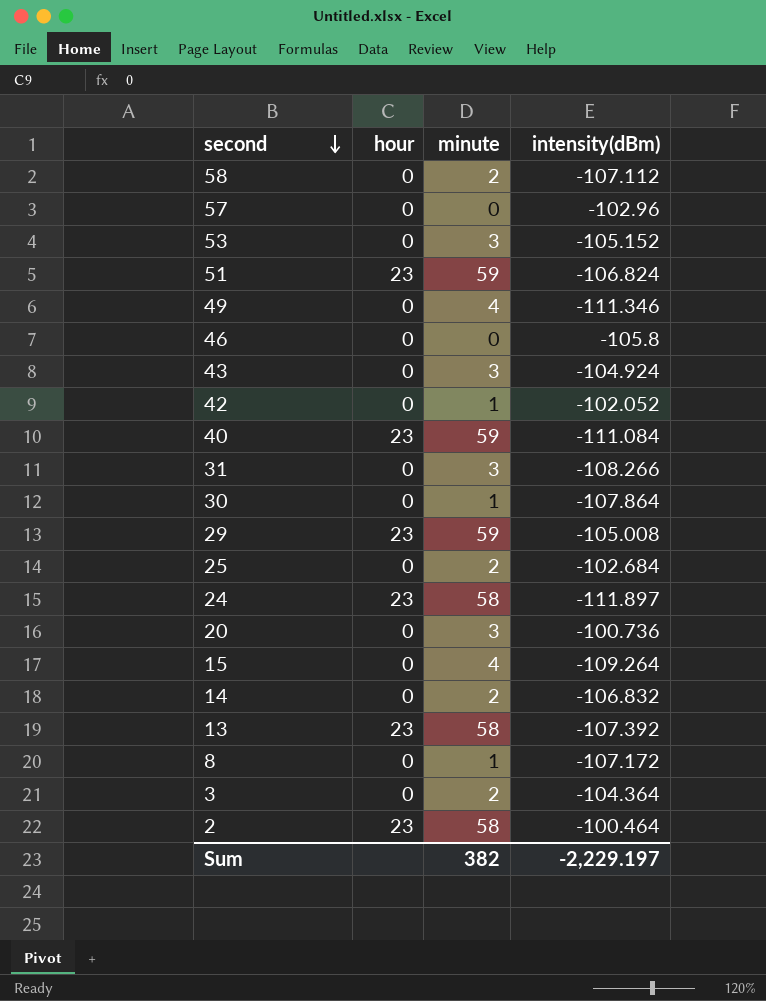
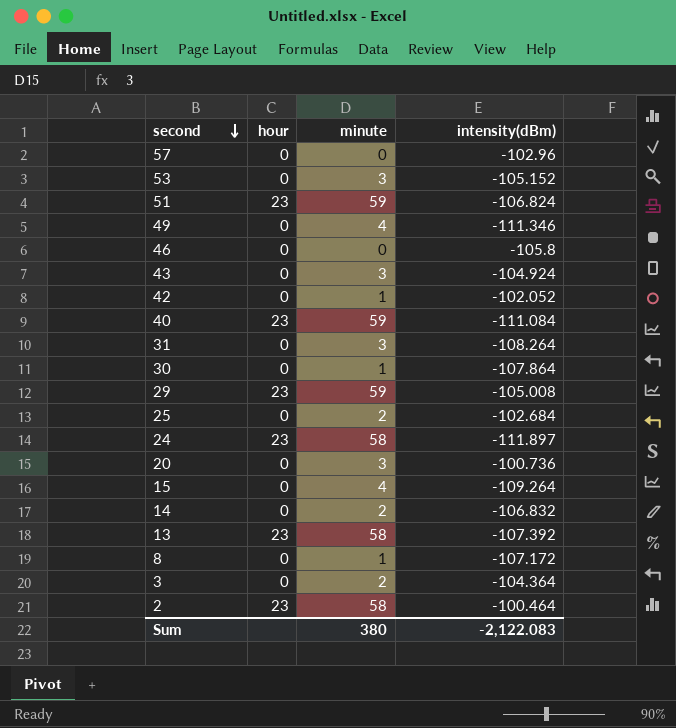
row 58: 0 | 2 | -107.112 -> none
31 | intensity(dBm): -108.266 -> -108.264
Sum | minute: 382 -> 380
Sum | intensity(dBm): -2,229.197 -> -2,122.083

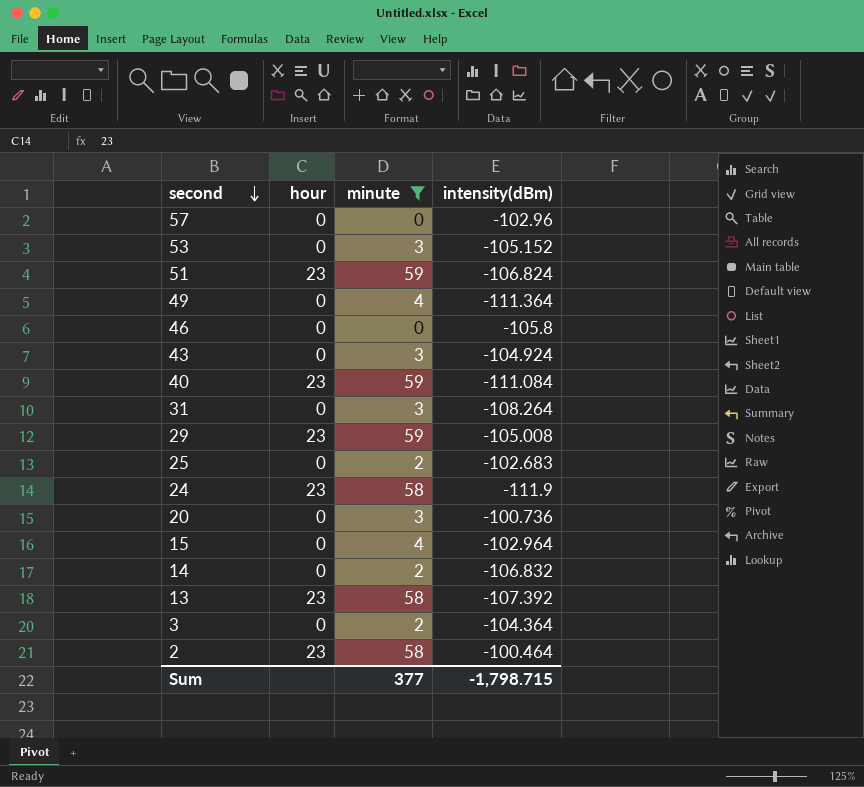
filter: none -> minute != 1
49 | intensity(dBm): -111.346 -> -111.364
25 | intensity(dBm): -102.684 -> -102.683
24 | intensity(dBm): -111.897 -> -111.9
15 | intensity(dBm): -109.264 -> -102.964
Sum | minute: 380 -> 377
Sum | intensity(dBm): -2,122.083 -> -1,798.715

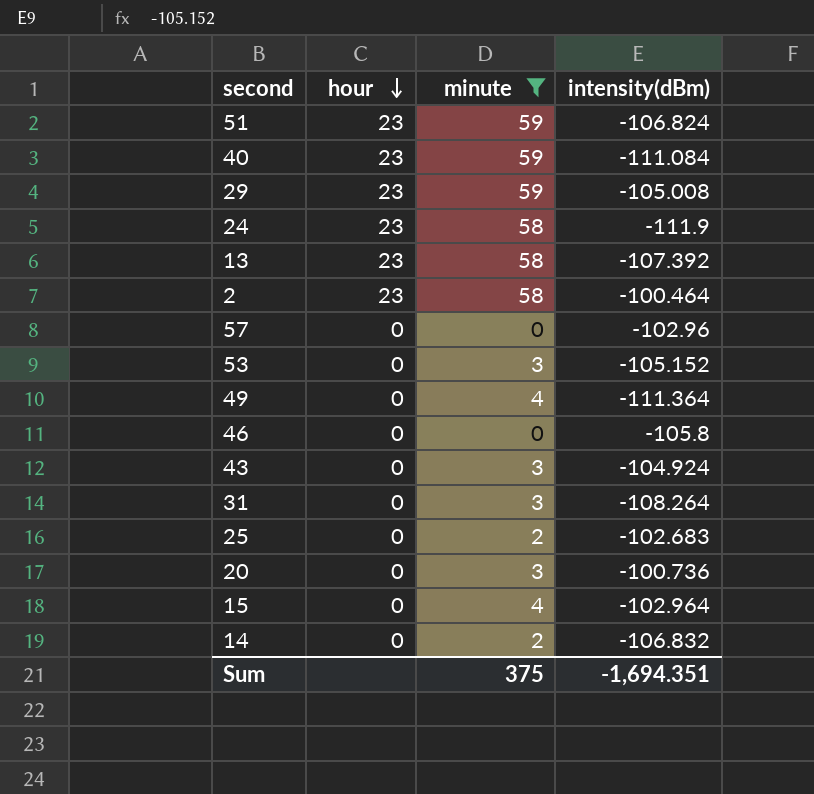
row order: second descending -> hour descending
row 3: 0 | 2 | -104.364 -> none
Sum | minute: 377 -> 375
Sum | intensity(dBm): -1,798.715 -> -1,694.351

